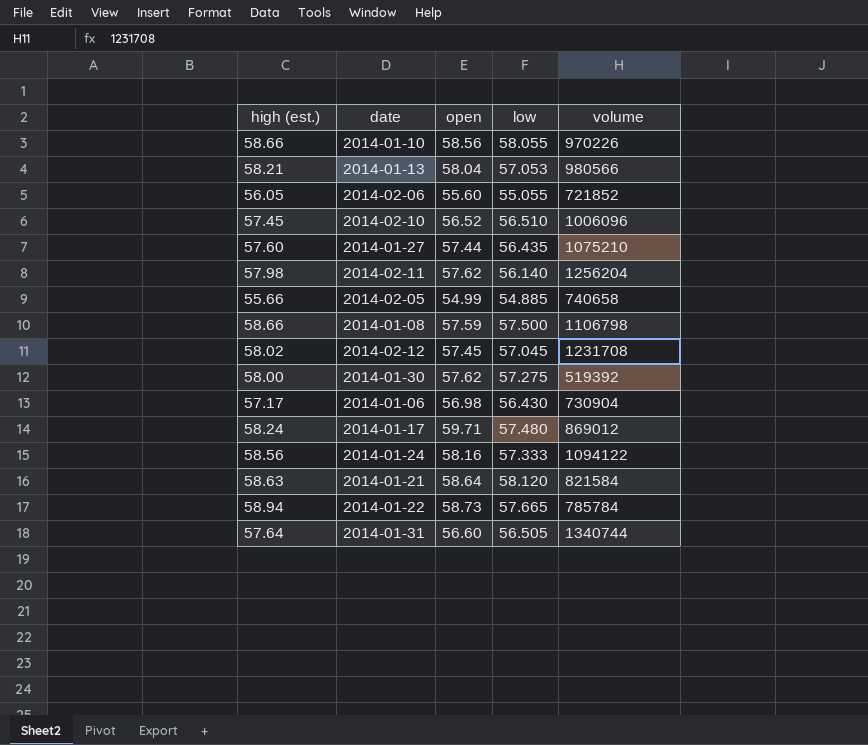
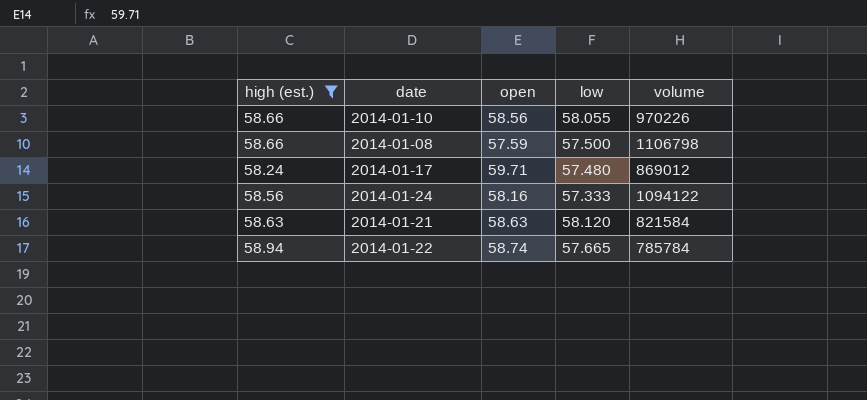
filter: none -> high (est.) >= 58.24
2014-01-21 | open: 58.64 -> 58.63
2014-01-22 | open: 58.73 -> 58.74

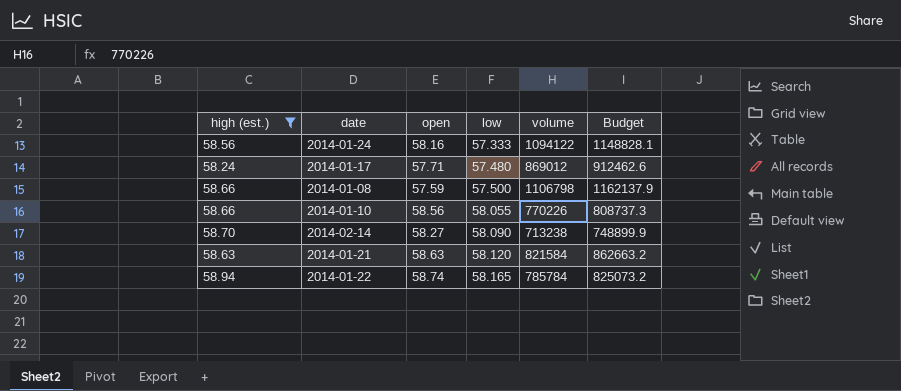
row order: none -> low ascending
column Budget | formula: none -> [volume] * 1.05
2014-01-17 | open: 59.71 -> 57.71
2014-01-10 | volume: 970226 -> 770226
row 2014-02-14: none -> 58.70 | 58.27 | 58.090 | 713238 | 748899.9
2014-01-22 | low: 57.665 -> 58.165

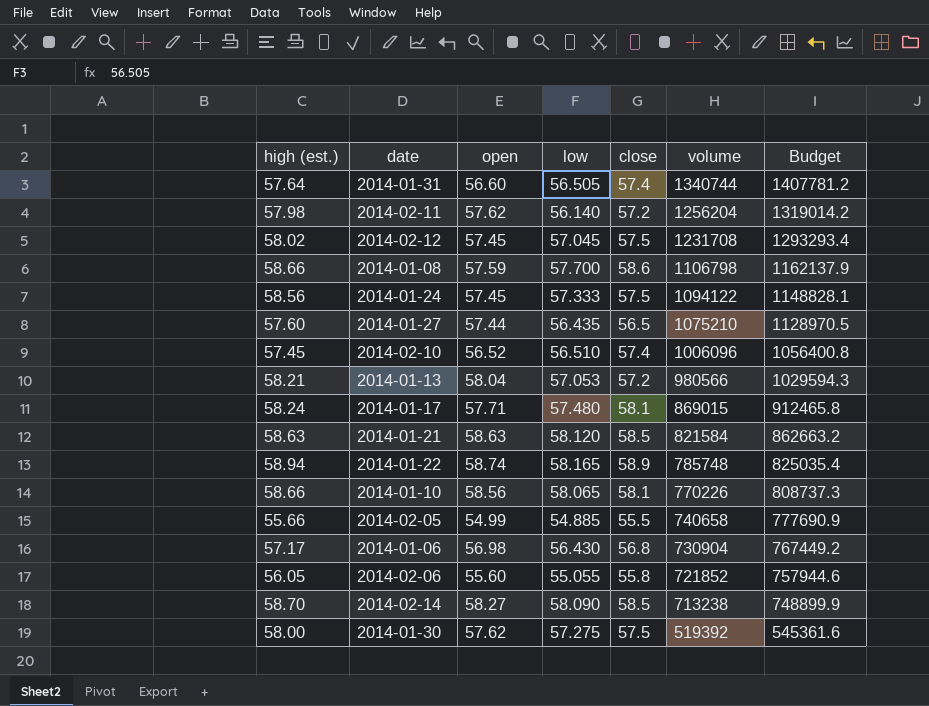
filter: high (est.) >= 58.24 -> none
row order: low ascending -> volume descending
column close | position: none -> 5
2014-01-08 | low: 57.500 -> 57.700
2014-01-24 | open: 58.16 -> 57.45
2014-01-17 | volume: 869012 -> 869015
2014-01-17 | Budget: 912462.6 -> 912465.8
2014-01-22 | volume: 785784 -> 785748
2014-01-22 | Budget: 825073.2 -> 825035.4
2014-01-10 | low: 58.055 -> 58.065

